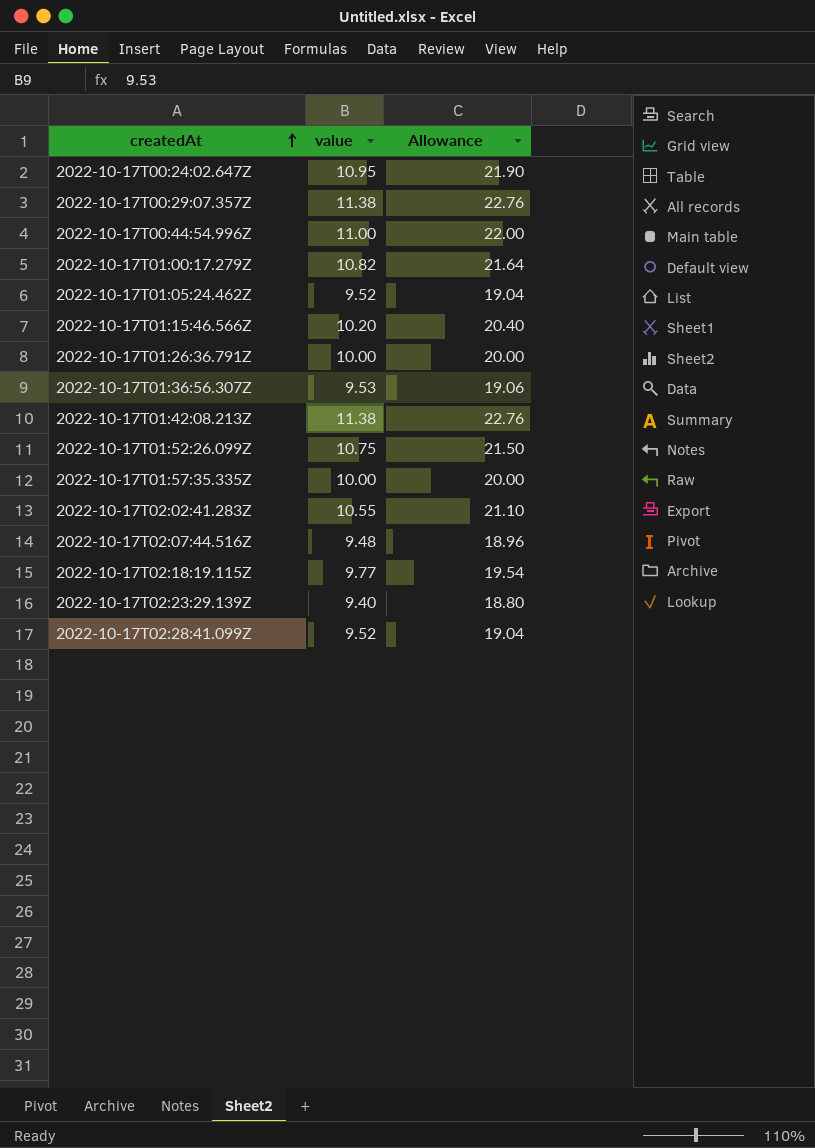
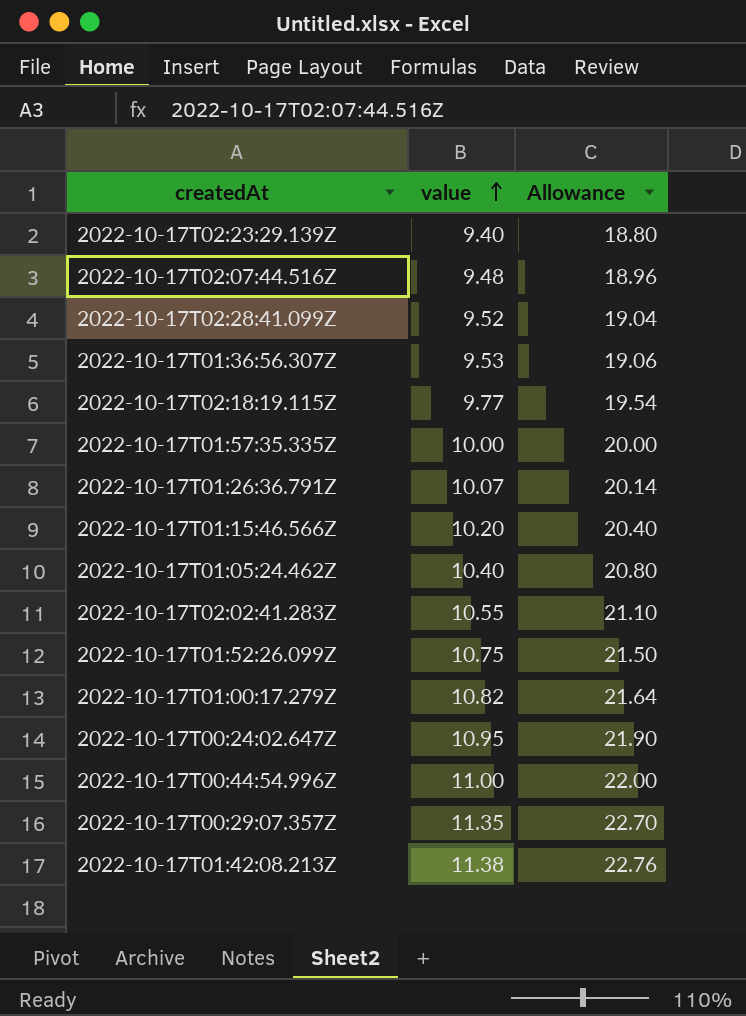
row order: createdAt ascending -> value ascending
2022-10-17T01:26:36.791Z | value: 10.00 -> 10.07
2022-10-17T01:26:36.791Z | Allowance: 20.00 -> 20.14
2022-10-17T01:05:24.462Z | value: 9.52 -> 10.40
2022-10-17T01:05:24.462Z | Allowance: 19.04 -> 20.80
2022-10-17T00:29:07.357Z | value: 11.38 -> 11.35
2022-10-17T00:29:07.357Z | Allowance: 22.76 -> 22.70

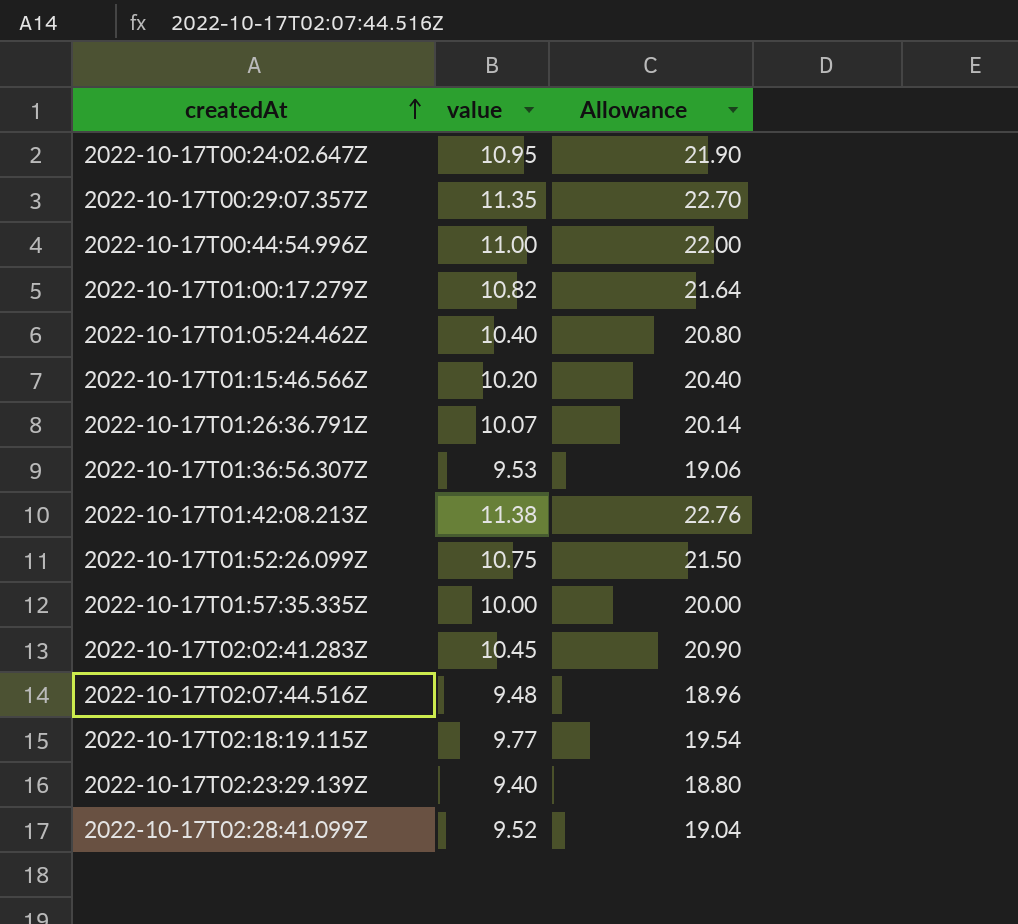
row order: value ascending -> createdAt ascending
2022-10-17T02:02:41.283Z | value: 10.55 -> 10.45
2022-10-17T02:02:41.283Z | Allowance: 21.10 -> 20.90

